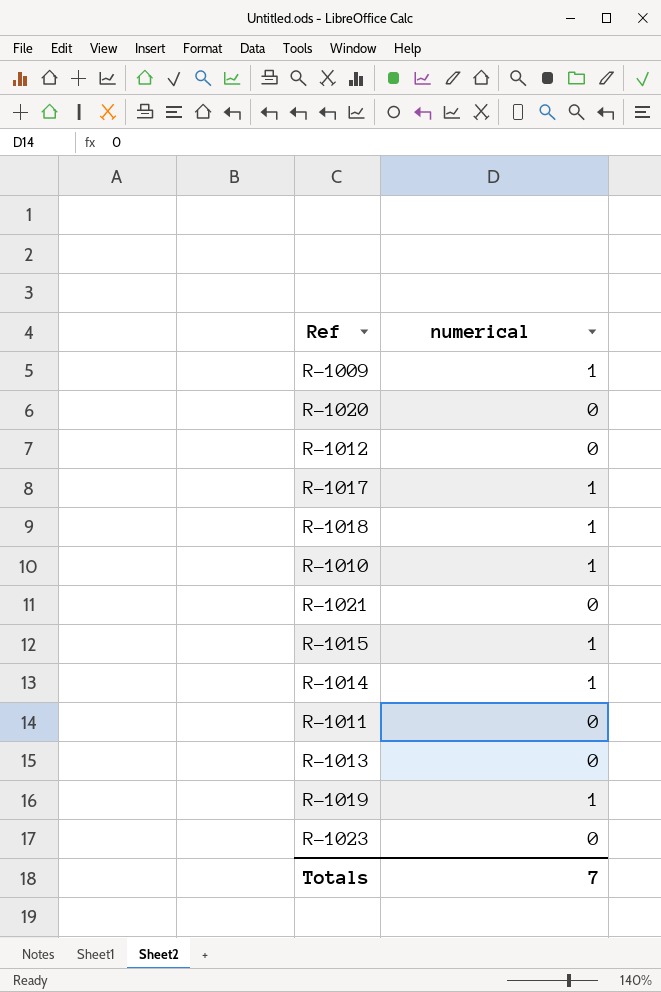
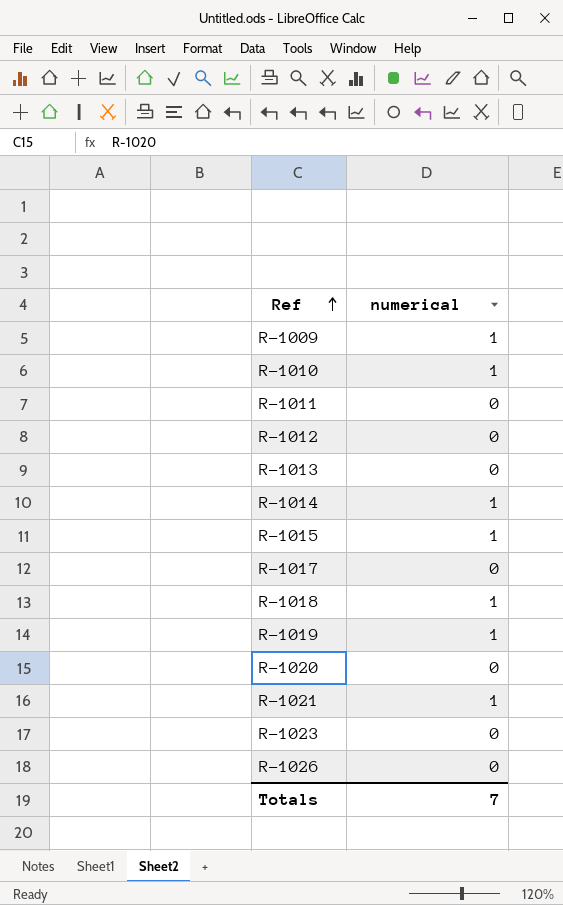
row order: none -> Ref ascending
R-1017 | numerical: 1 -> 0
R-1021 | numerical: 0 -> 1
row R-1026: none -> 0

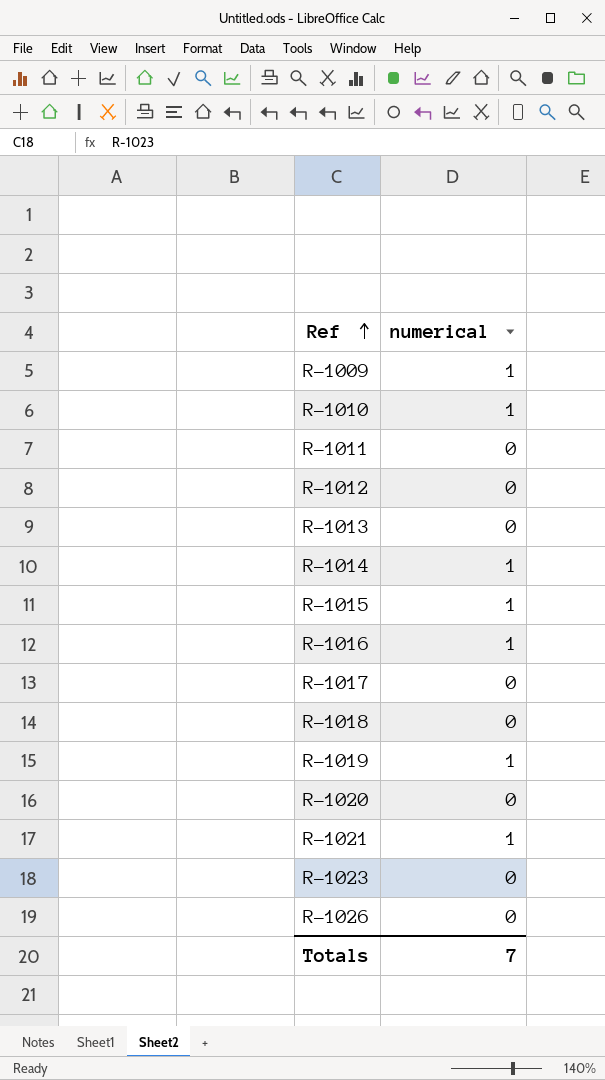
row R-1016: none -> 1
R-1018 | numerical: 1 -> 0

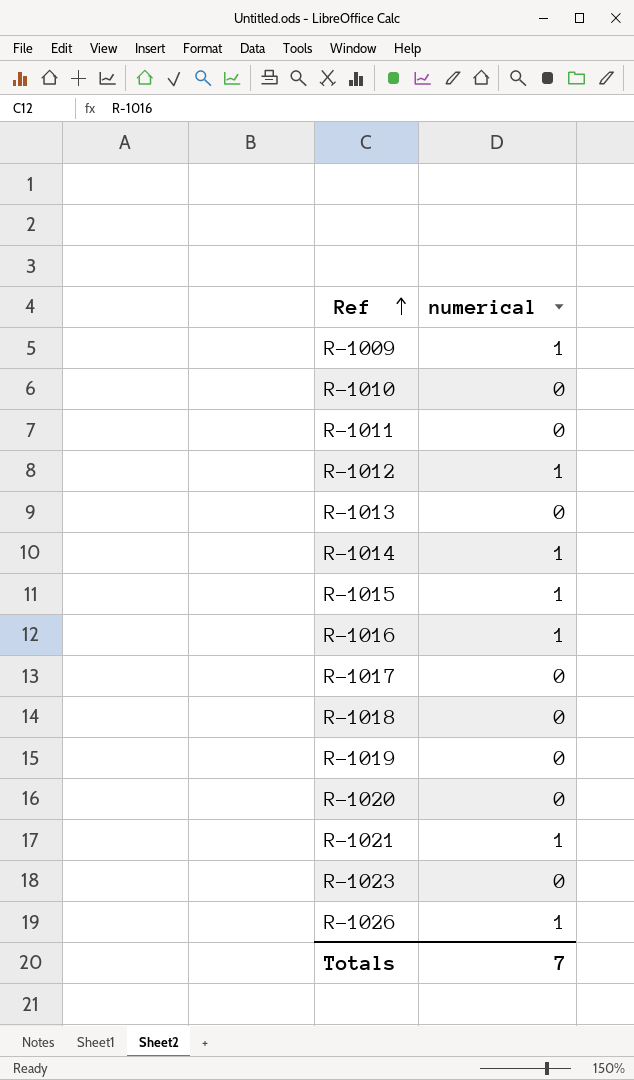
R-1010 | numerical: 1 -> 0
R-1012 | numerical: 0 -> 1
R-1019 | numerical: 1 -> 0
R-1026 | numerical: 0 -> 1

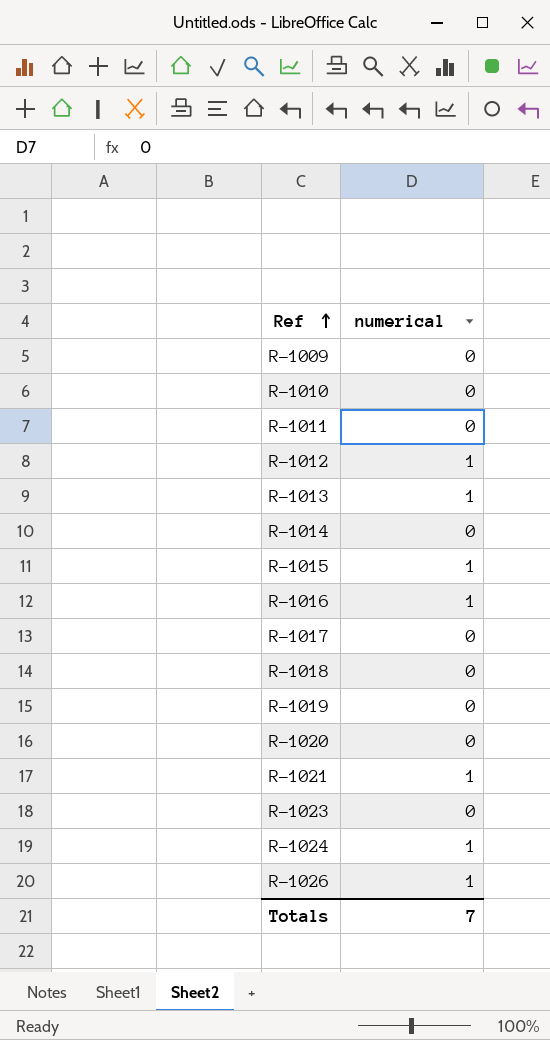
R-1009 | numerical: 1 -> 0
R-1013 | numerical: 0 -> 1
R-1014 | numerical: 1 -> 0
row R-1024: none -> 1

